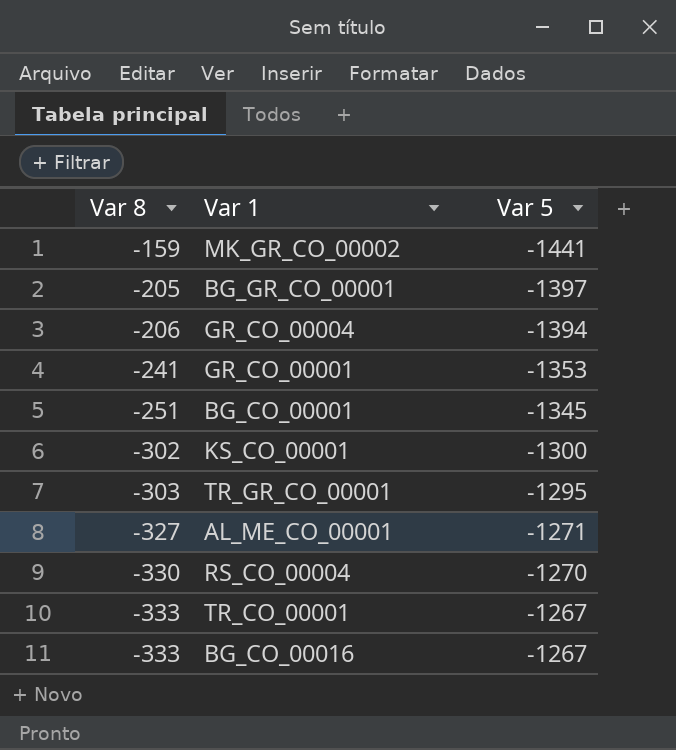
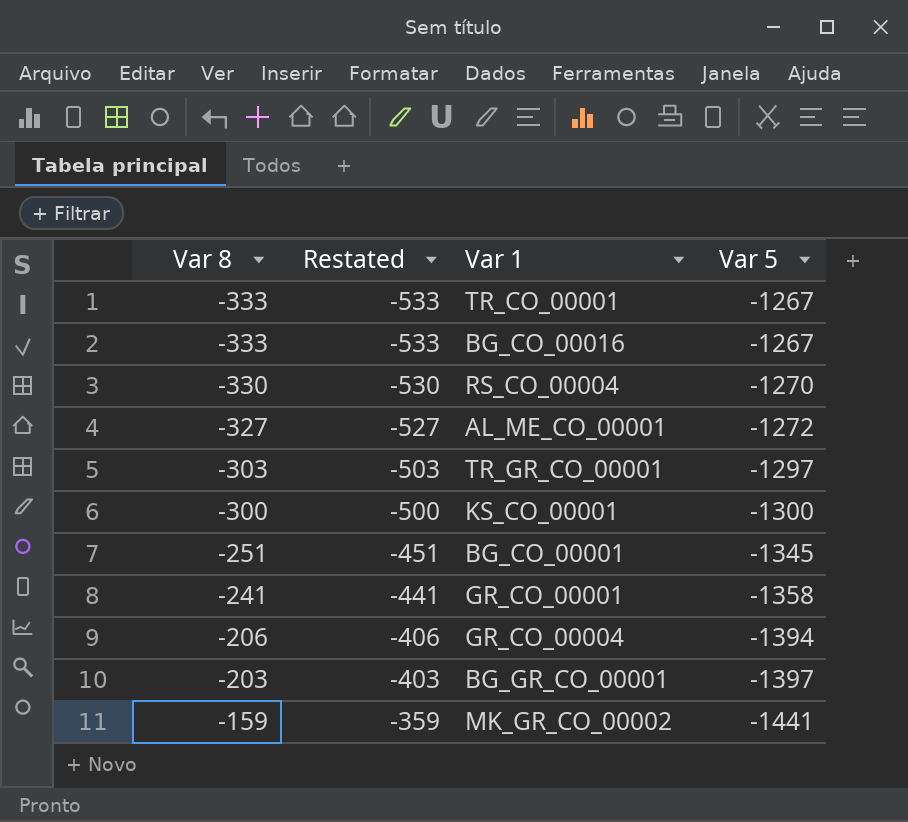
row order: Var 8 descending -> Var 8 ascending
column Restated | formula: none -> [Var 8] - 200
AL_ME_CO_00001 | Var 5: -1271 -> -1272
TR_GR_CO_00001 | Var 5: -1295 -> -1297
KS_CO_00001 | Var 8: -302 -> -300
GR_CO_00001 | Var 5: -1353 -> -1358
BG_GR_CO_00001 | Var 8: -205 -> -203

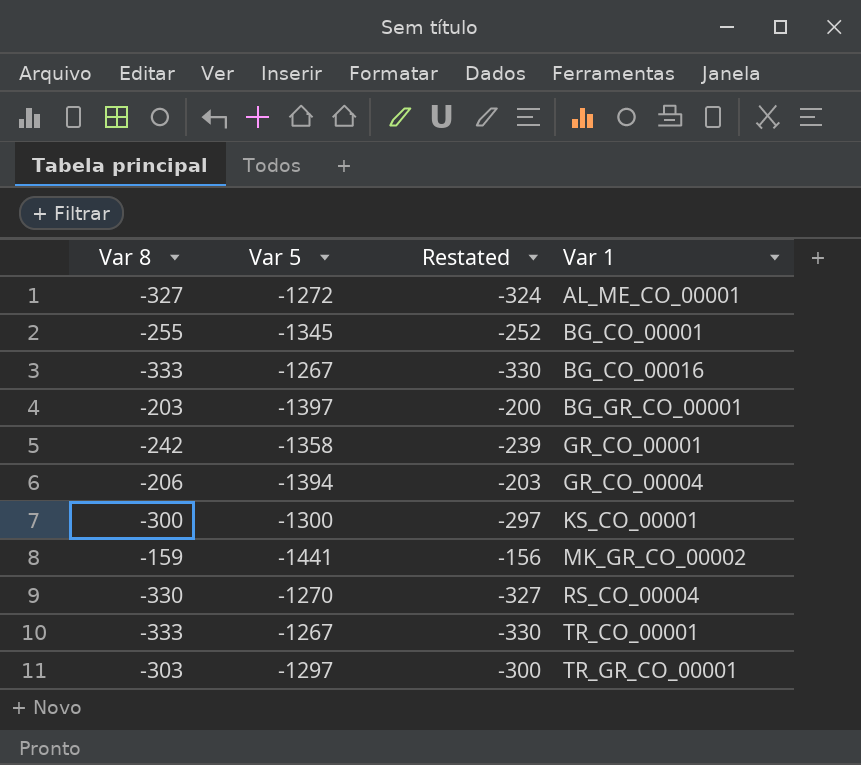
row order: Var 8 ascending -> Var 1 ascending
column Var 5 | position: 4 -> 2
column Restated | formula: [Var 8] - 200 -> [Var 8] + 3
BG_CO_00001 | Var 8: -251 -> -255
GR_CO_00001 | Var 8: -241 -> -242

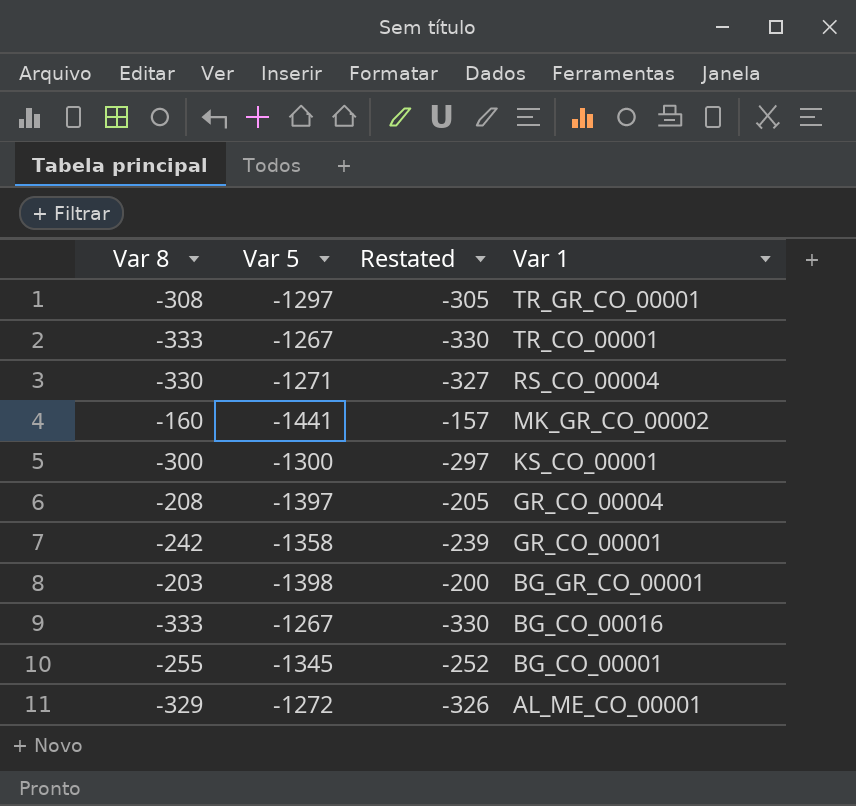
row order: Var 1 ascending -> Var 1 descending
TR_GR_CO_00001 | Var 8: -303 -> -308
TR_GR_CO_00001 | Restated: -300 -> -305
RS_CO_00004 | Var 5: -1270 -> -1271
MK_GR_CO_00002 | Var 8: -159 -> -160
MK_GR_CO_00002 | Restated: -156 -> -157
GR_CO_00004 | Var 8: -206 -> -208
GR_CO_00004 | Var 5: -1394 -> -1397
GR_CO_00004 | Restated: -203 -> -205
BG_GR_CO_00001 | Var 5: -1397 -> -1398
AL_ME_CO_00001 | Var 8: -327 -> -329
AL_ME_CO_00001 | Restated: -324 -> -326

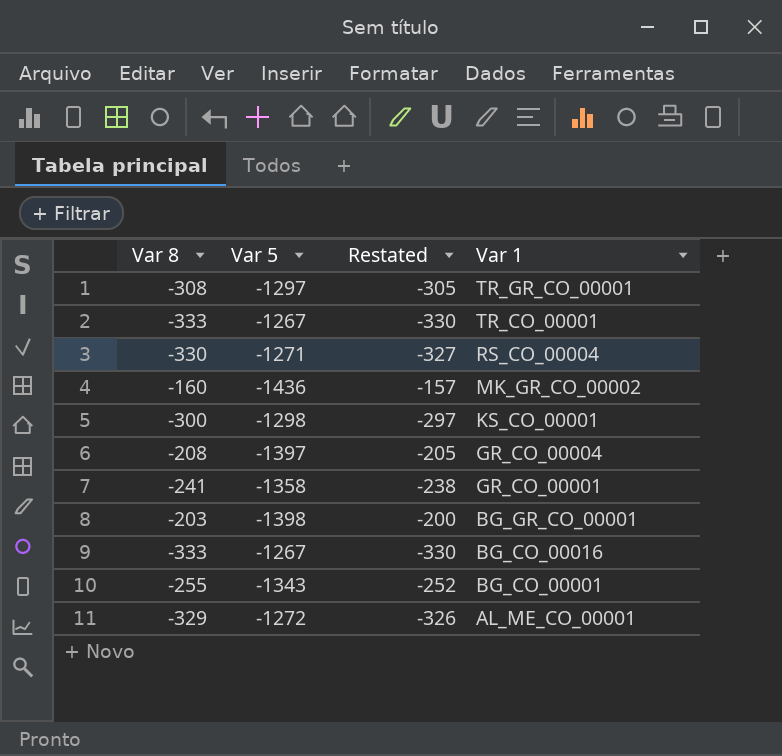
MK_GR_CO_00002 | Var 5: -1441 -> -1436
KS_CO_00001 | Var 5: -1300 -> -1298
GR_CO_00001 | Var 8: -242 -> -241
GR_CO_00001 | Restated: -239 -> -238
BG_CO_00001 | Var 5: -1345 -> -1343

